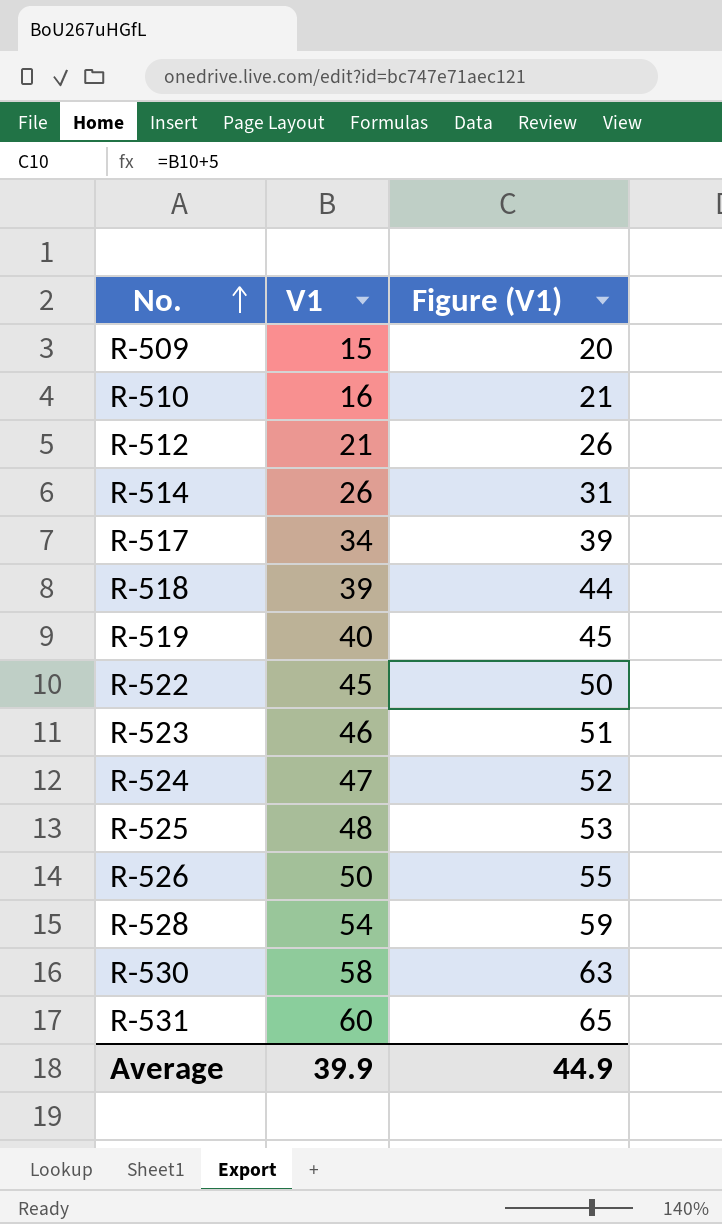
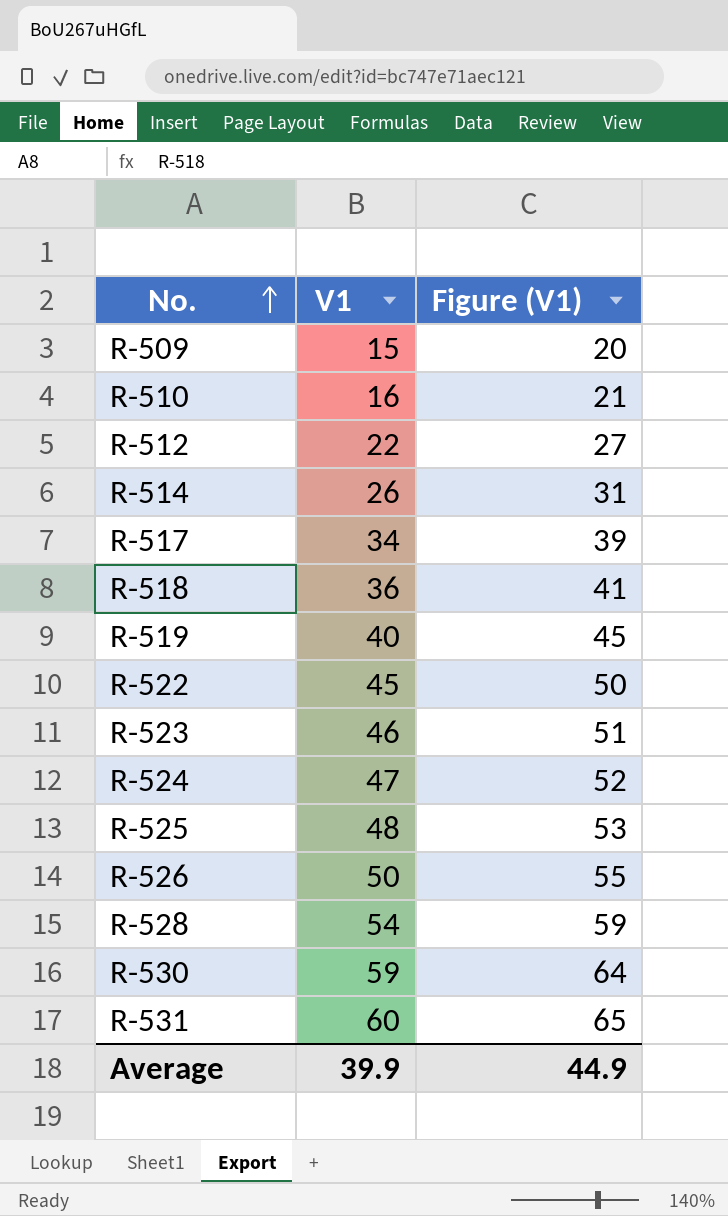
R-512 | V1: 21 -> 22
R-512 | Figure (V1): 26 -> 27
R-518 | V1: 39 -> 36
R-518 | Figure (V1): 44 -> 41
R-530 | V1: 58 -> 59
R-530 | Figure (V1): 63 -> 64

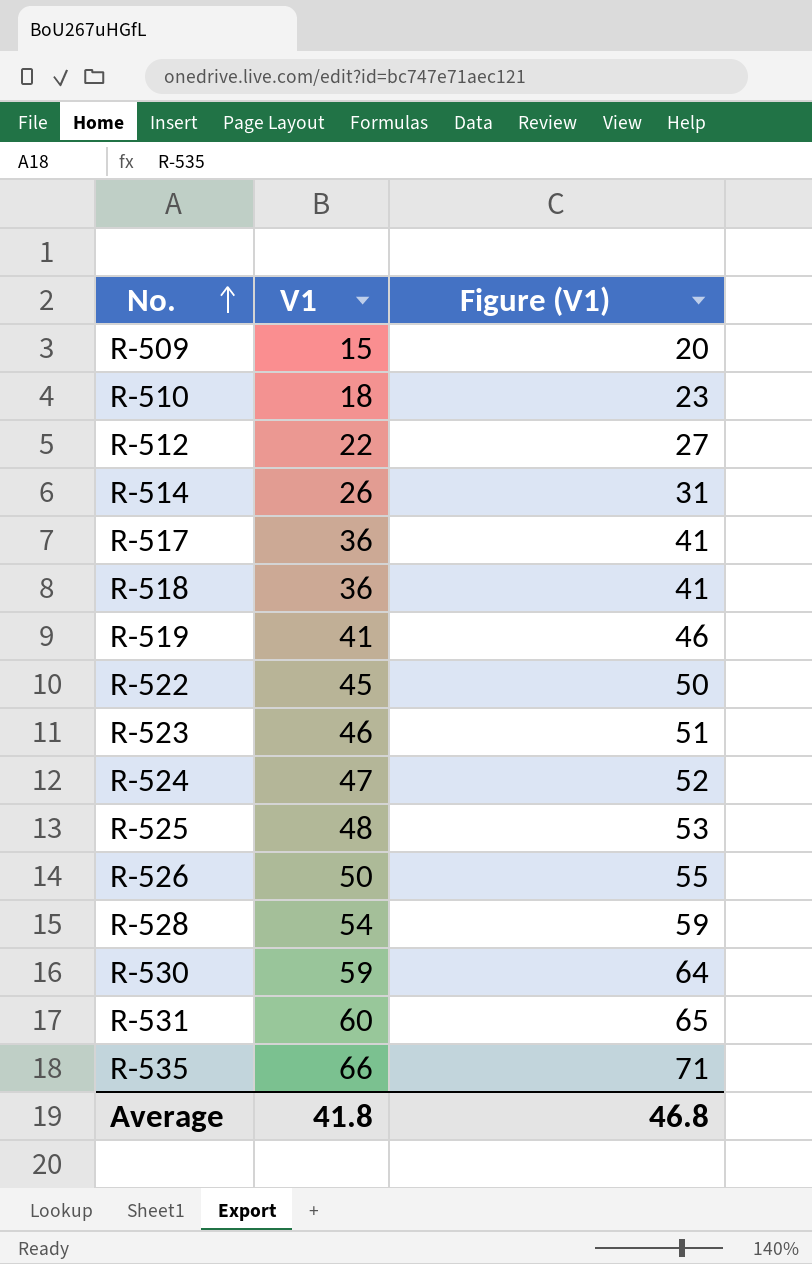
R-510 | V1: 16 -> 18
R-510 | Figure (V1): 21 -> 23
R-517 | V1: 34 -> 36
R-517 | Figure (V1): 39 -> 41
R-519 | V1: 40 -> 41
R-519 | Figure (V1): 45 -> 46
row R-535: none -> 66 | 71
Average | V1: 39.9 -> 41.8
Average | Figure (V1): 44.9 -> 46.8

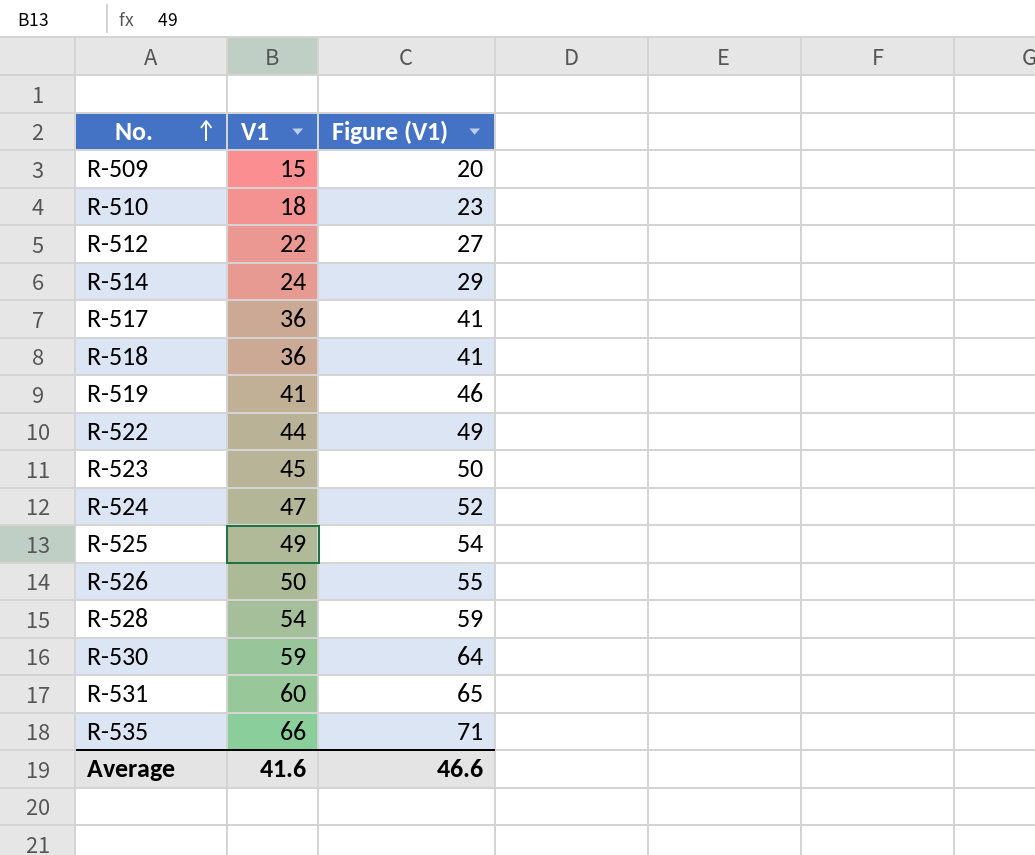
R-514 | V1: 26 -> 24
R-514 | Figure (V1): 31 -> 29
R-522 | V1: 45 -> 44
R-522 | Figure (V1): 50 -> 49
R-523 | V1: 46 -> 45
R-523 | Figure (V1): 51 -> 50
R-525 | V1: 48 -> 49
R-525 | Figure (V1): 53 -> 54
Average | V1: 41.8 -> 41.6
Average | Figure (V1): 46.8 -> 46.6

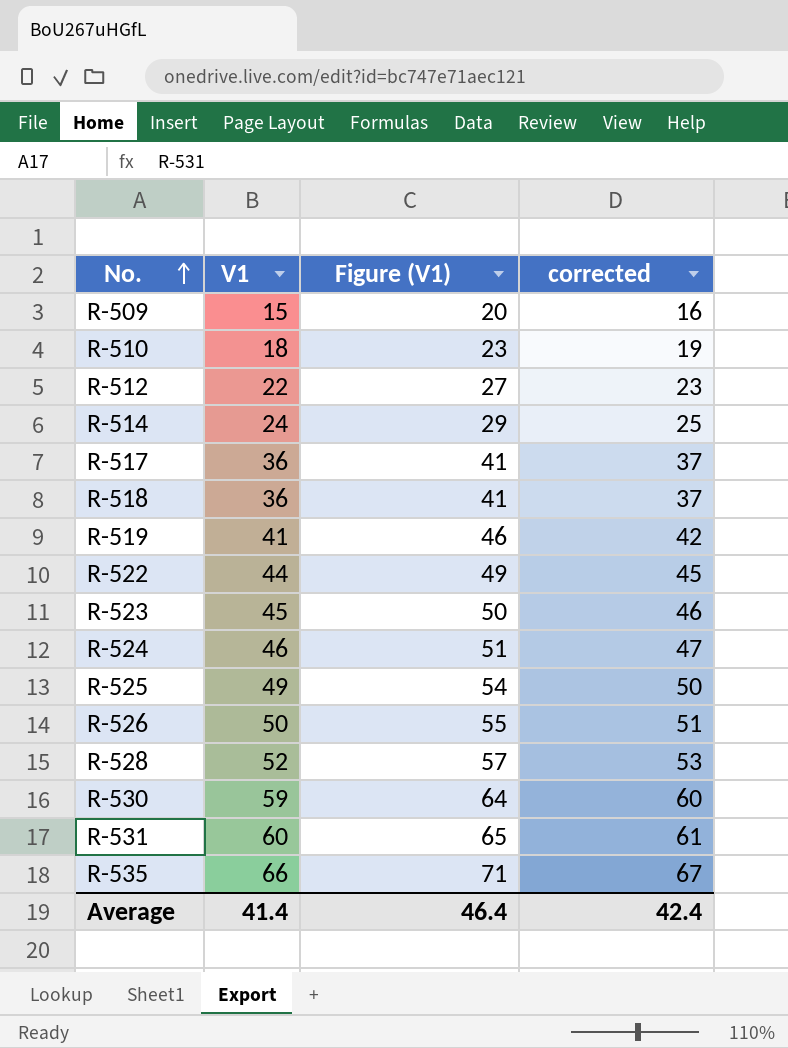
column corrected | formula: none -> [V1] + 1
R-524 | V1: 47 -> 46
R-524 | Figure (V1): 52 -> 51
R-528 | V1: 54 -> 52
R-528 | Figure (V1): 59 -> 57
Average | V1: 41.6 -> 41.4
Average | Figure (V1): 46.6 -> 46.4

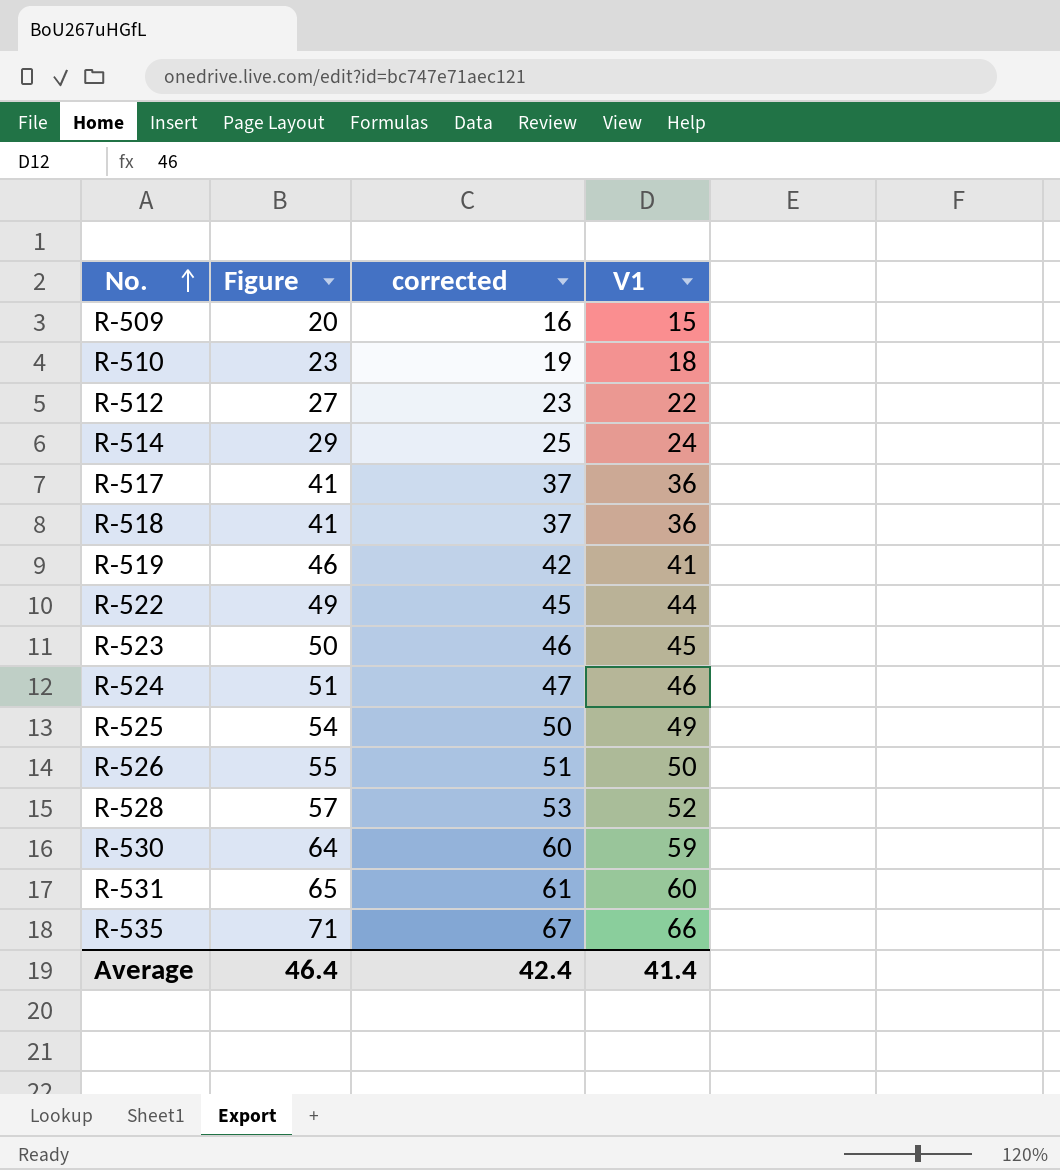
column name: Figure (V1) -> Figure
column V1 | position: 2 -> 4

